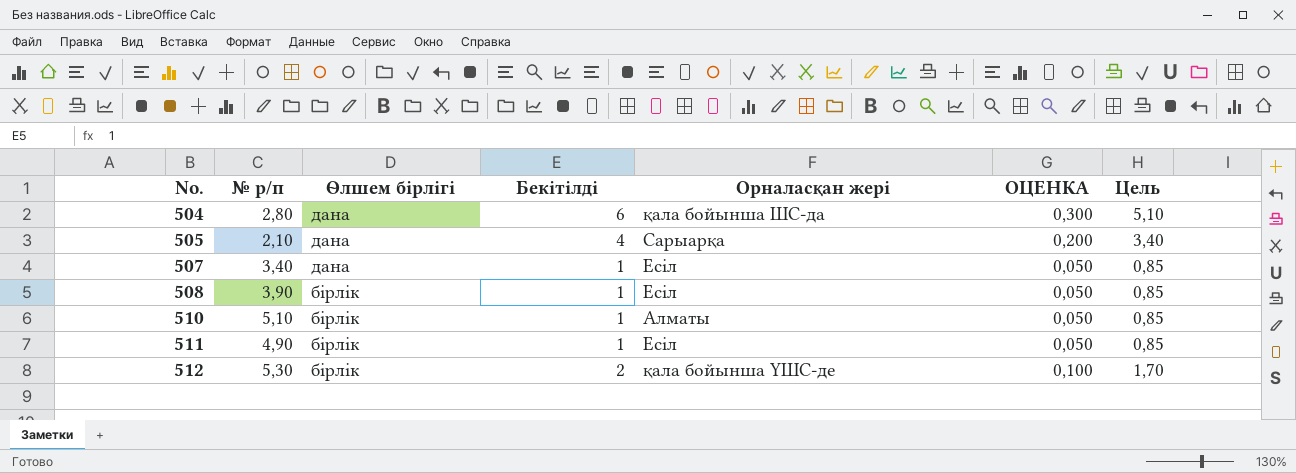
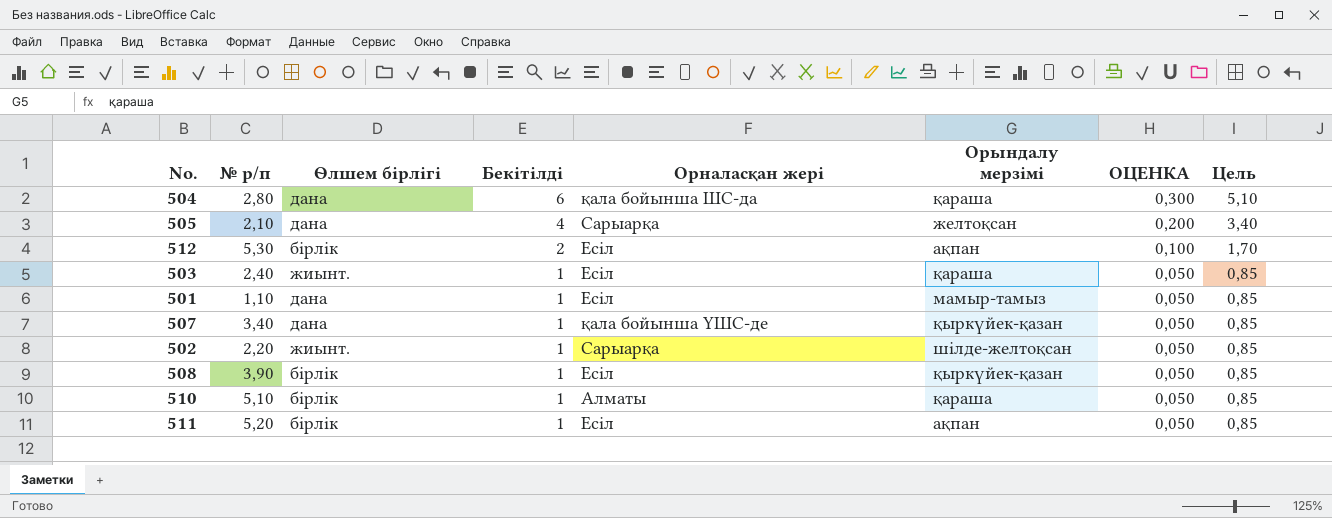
row order: No. ascending -> Бекітілді descending
column Орындалу мерзімі | position: none -> 6
512 | Орналасқан жері: қала бойынша ҮШС-де -> Есіл
row 503: none -> 2,40 | жиынт. | 1 | Есіл | қараша | 0,050 | 0,85
row 501: none -> 1,10 | дана | 1 | Есіл | мамыр-тамыз | 0,050 | 0,85
507 | Орналасқан жері: Есіл -> қала бойынша ҮШС-де
row 502: none -> 2,20 | жиынт. | 1 | Сарыарқа | шілде-желтоқсан | 0,050 | 0,85
511 | № р/п: 4,90 -> 5,20

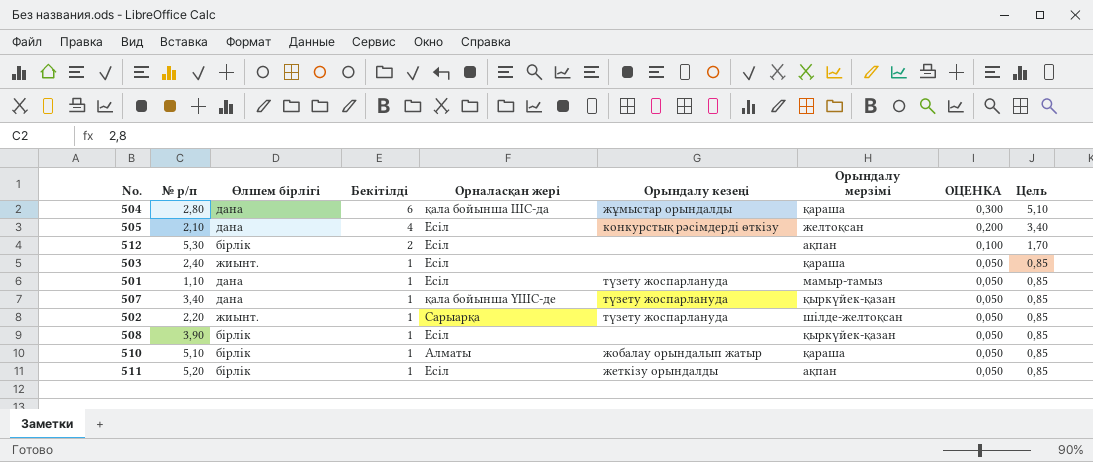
column Орындалу кезеңі | position: none -> 6
505 | Орналасқан жері: Сарыарқа -> Есіл

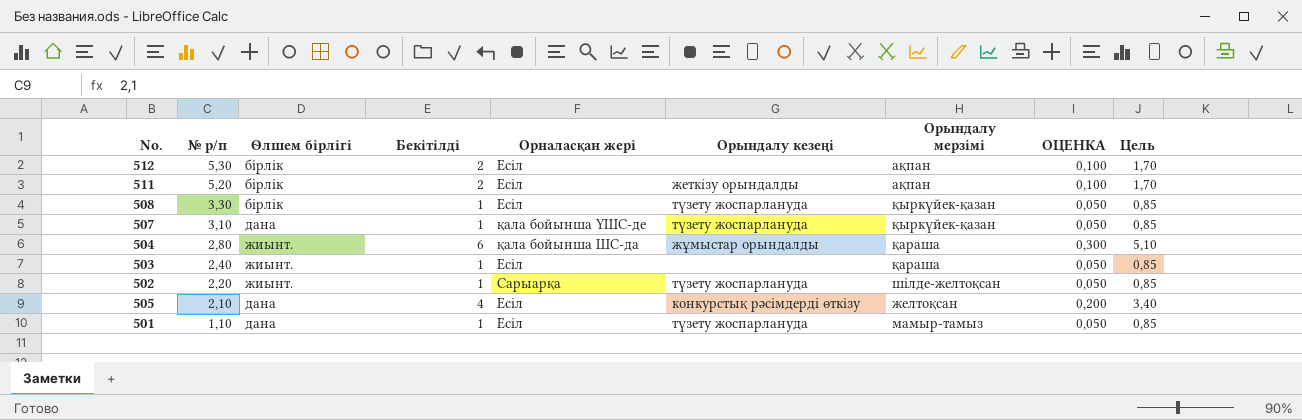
row order: Бекітілді descending -> № р/п descending
row 510: 5,10 | бірлік | 1 | Алматы | жобалау орындалып жатыр | қараша | 0,050 | 0,85 -> none
511 | Бекітілді: 1 -> 2
511 | ОЦЕНКА: 0,050 -> 0,100
511 | Цель: 0,85 -> 1,70
508 | № р/п: 3,90 -> 3,30
508 | Орындалу кезеңі: none -> түзету жоспарлануда
507 | № р/п: 3,40 -> 3,10
504 | Өлшем бірлігі: дана -> жиынт.

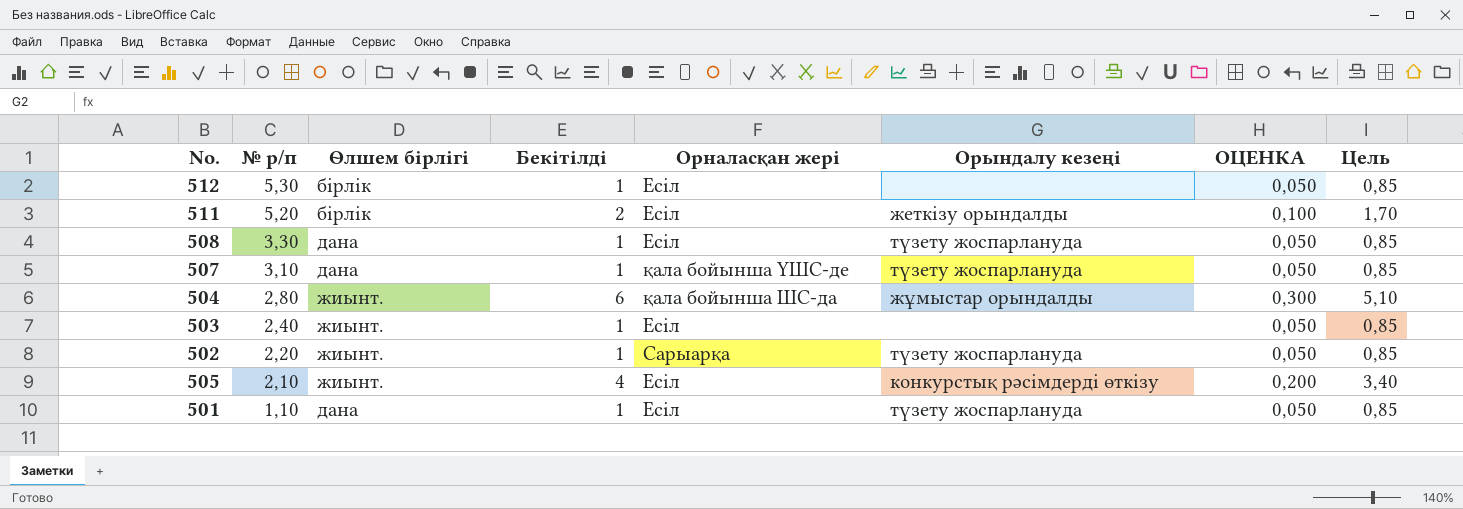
column Орындалу мерзімі | position: 7 -> none
512 | Бекітілді: 2 -> 1
512 | ОЦЕНКА: 0,100 -> 0,050
512 | Цель: 1,70 -> 0,85
508 | Өлшем бірлігі: бірлік -> дана
505 | Өлшем бірлігі: дана -> жиынт.

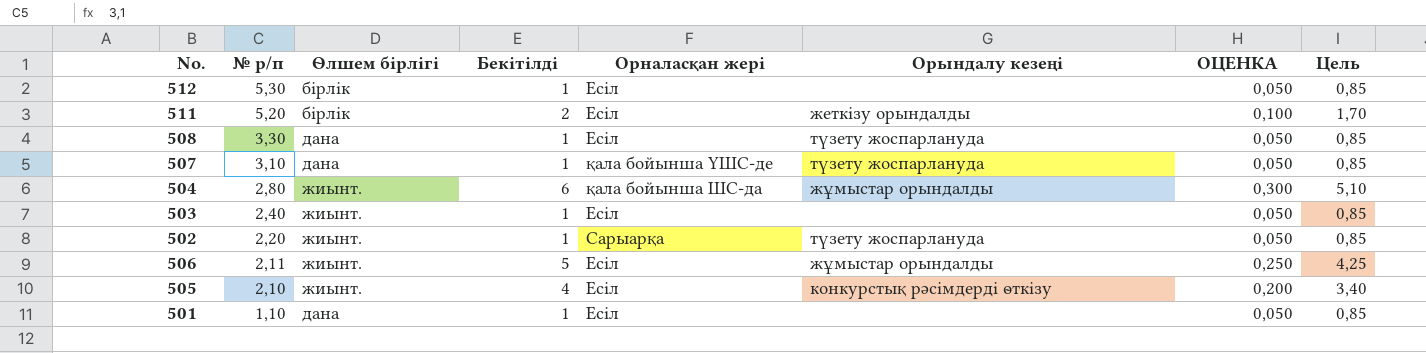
row 506: none -> 2,11 | жиынт. | 5 | Есіл | жұмыстар орындалды | 0,250 | 4,25
501 | Орындалу кезеңі: түзету жоспарлануда -> none

